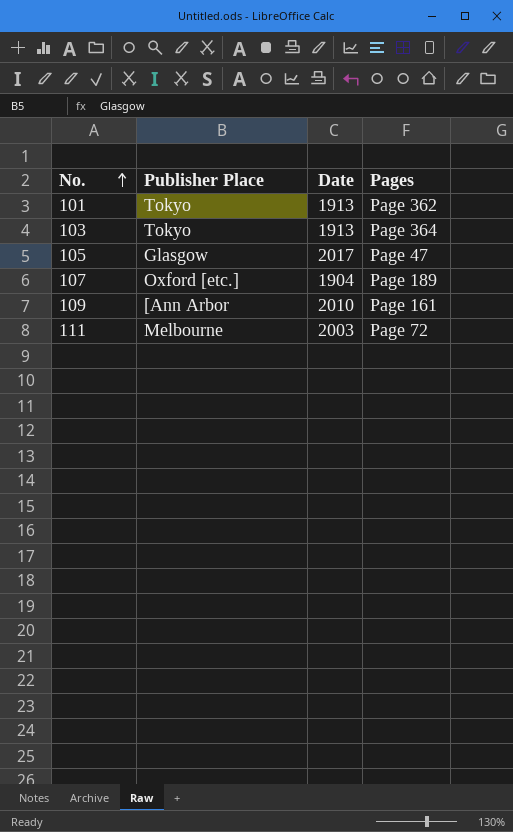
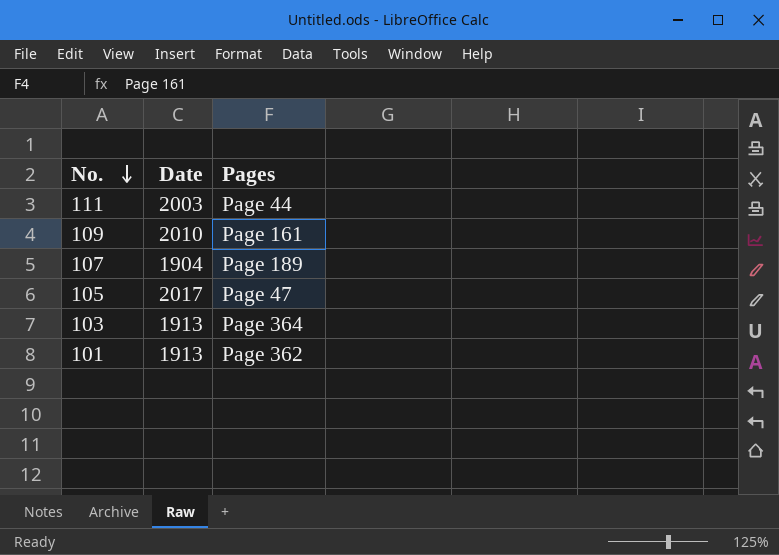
row order: No. ascending -> No. descending
column Publisher Place | position: 2 -> none
111 | Pages: Page 72 -> Page 44

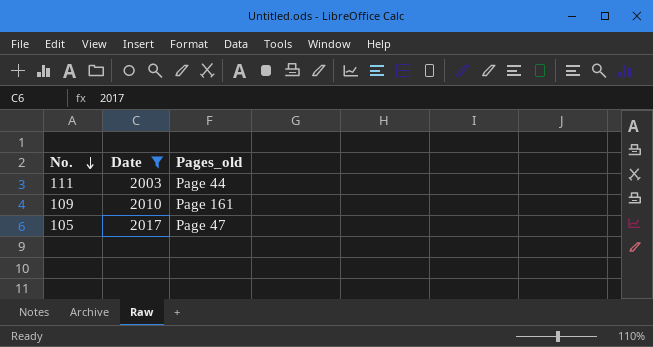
filter: none -> Date >= 2003
column name: Pages -> Pages_old

